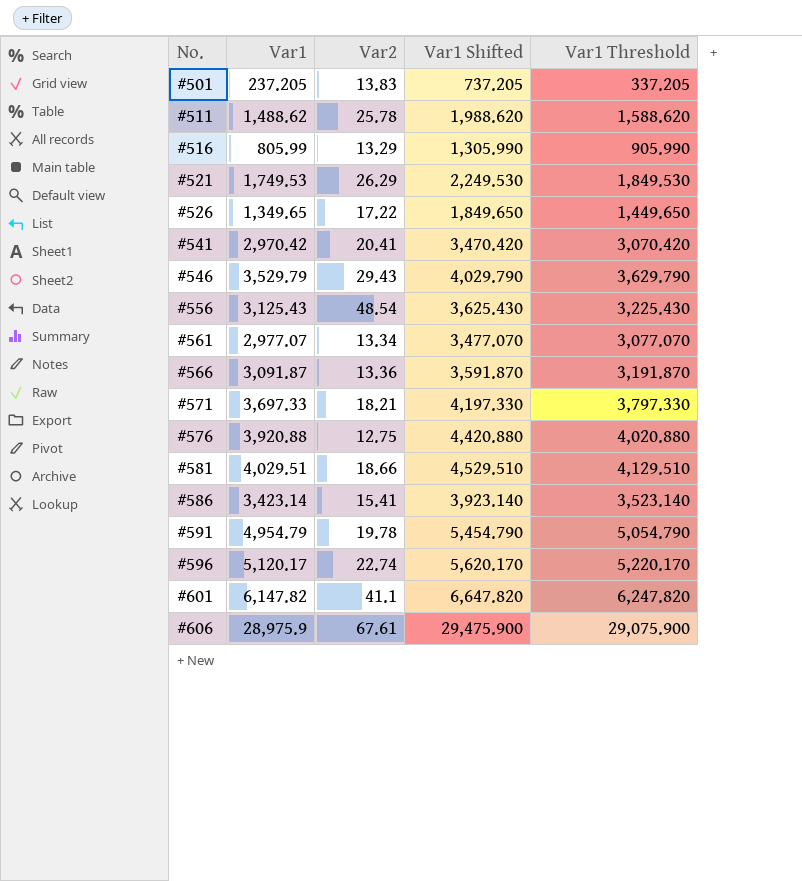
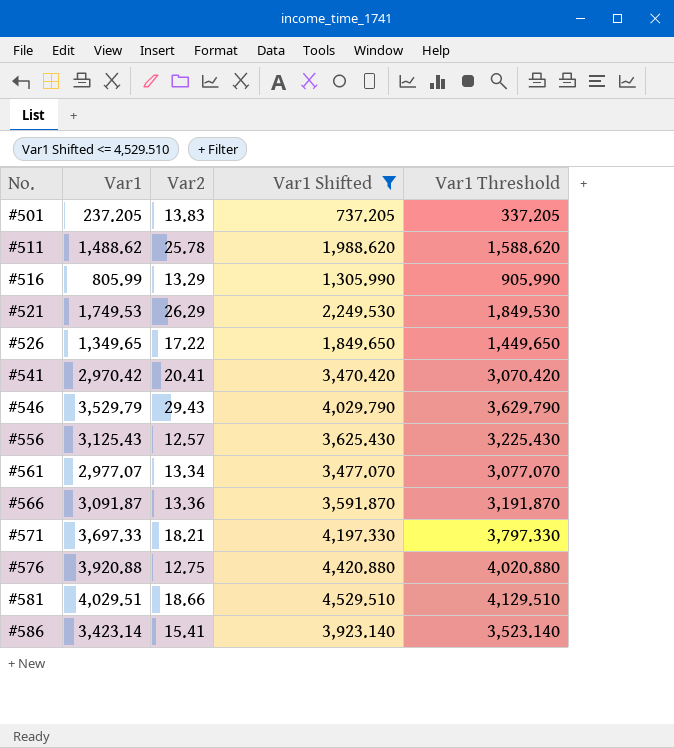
filter: none -> Var1 Shifted <= 4,529.510
#556 | Var2: 48.54 -> 12.57

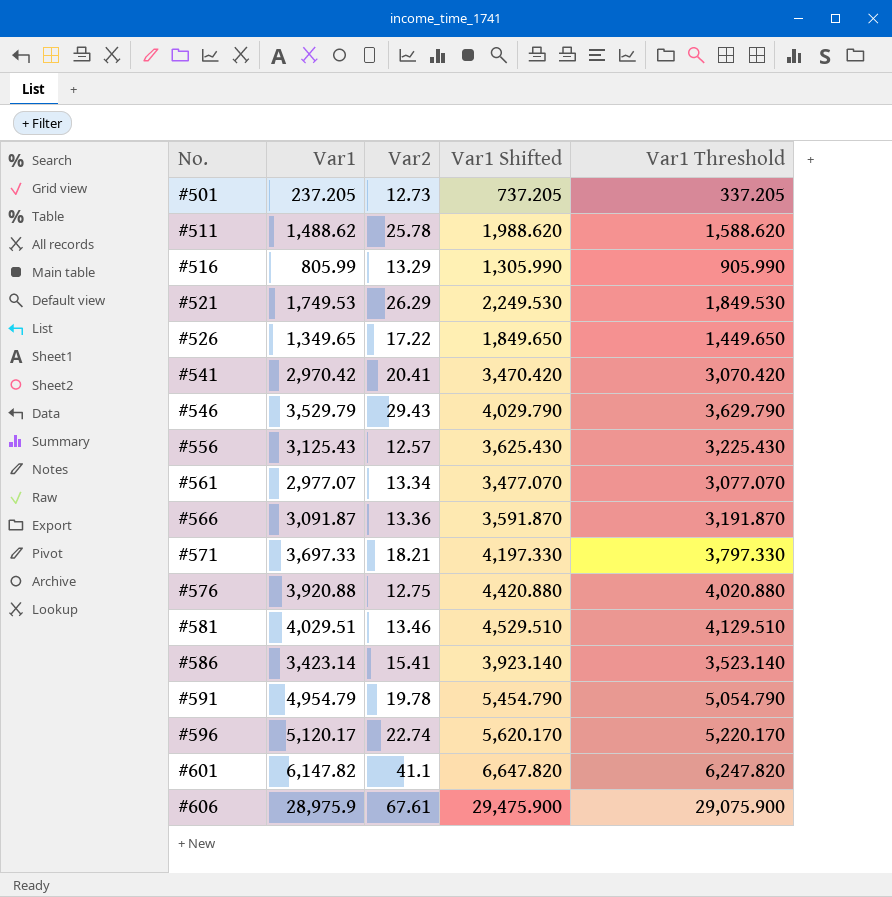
filter: Var1 Shifted <= 4,529.510 -> none
#501 | Var2: 13.83 -> 12.73
#581 | Var2: 18.66 -> 13.46

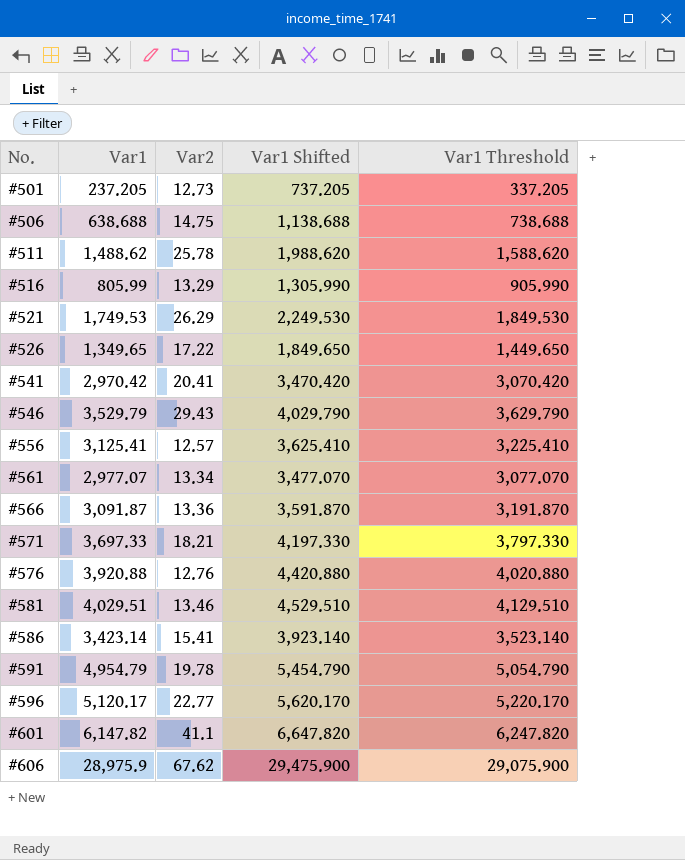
row #506: none -> 638.688 | 14.75 | 1,138.688 | 738.688
#556 | Var1: 3,125.43 -> 3,125.41
#556 | Var1 Shifted: 3,625.430 -> 3,625.410
#556 | Var1 Threshold: 3,225.430 -> 3,225.410
#576 | Var2: 12.75 -> 12.76
#596 | Var2: 22.74 -> 22.77
#606 | Var2: 67.61 -> 67.62

